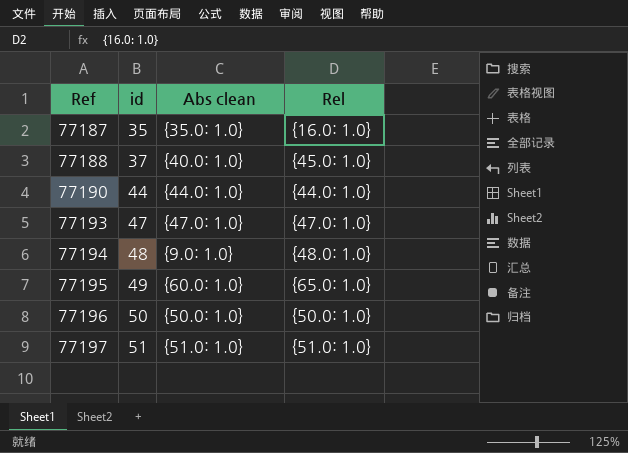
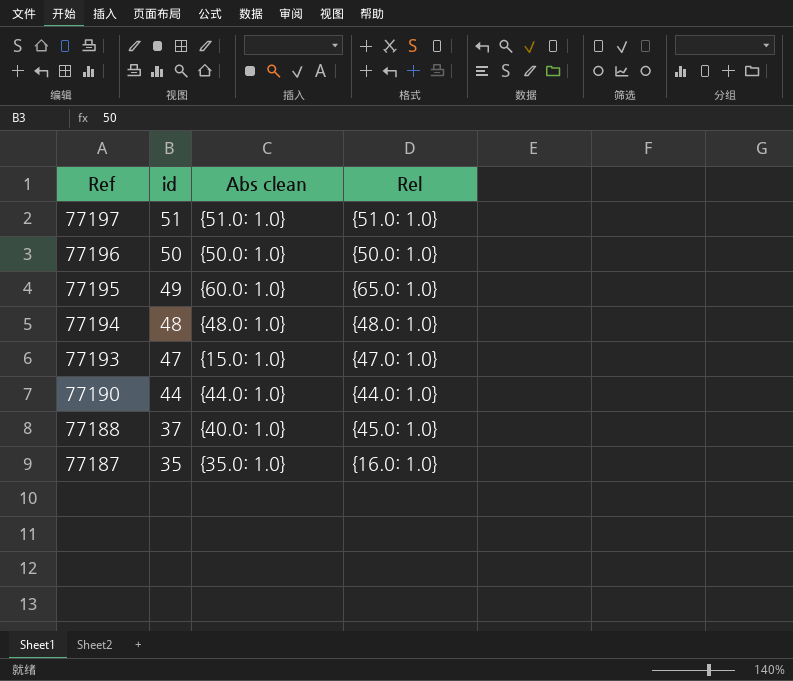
row order: Ref ascending -> Ref descending
77194 | Abs clean: {9.0: 1.0} -> {48.0: 1.0}
77193 | Abs clean: {47.0: 1.0} -> {15.0: 1.0}

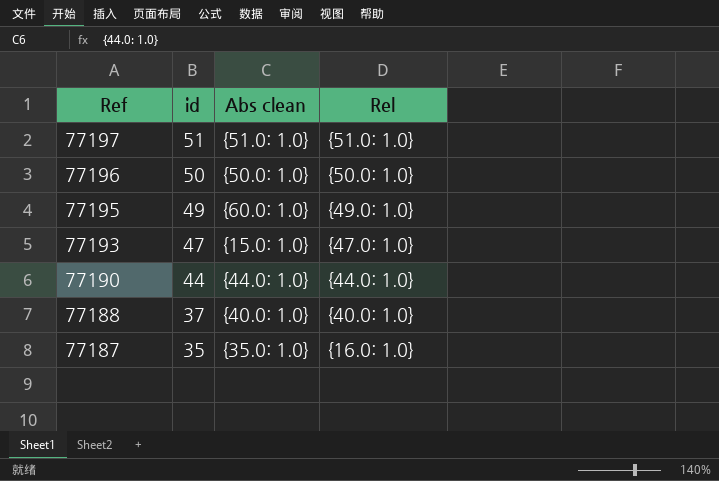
row 77194: 48 | {48.0: 1.0} | {48.0: 1.0} -> none
77195 | Rel: {65.0: 1.0} -> {49.0: 1.0}
77188 | Rel: {45.0: 1.0} -> {40.0: 1.0}

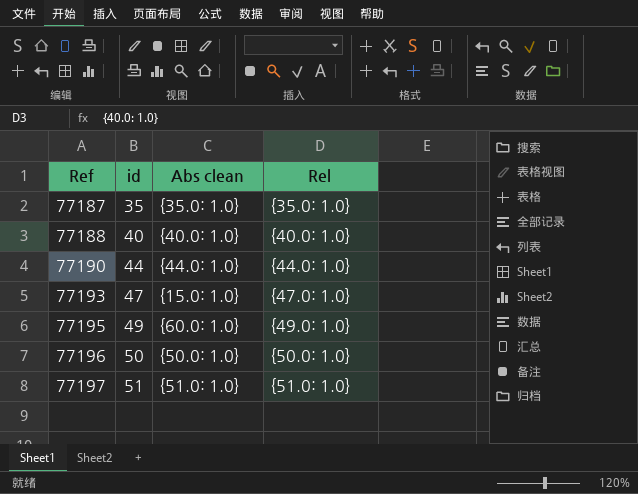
row order: Ref descending -> Ref ascending
77187 | Rel: {16.0: 1.0} -> {35.0: 1.0}
77188 | id: 37 -> 40

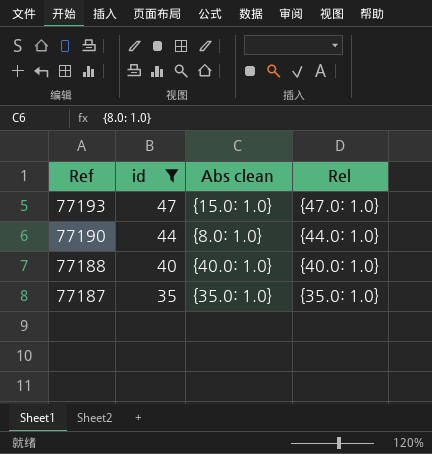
filter: none -> id <= 47
row order: Ref ascending -> Ref descending
77190 | Abs clean: {44.0: 1.0} -> {8.0: 1.0}

